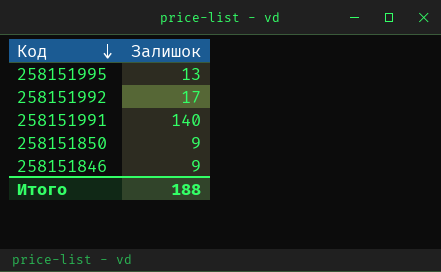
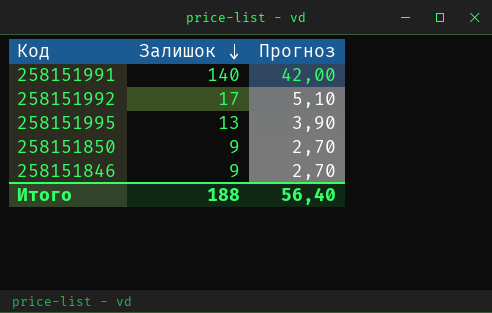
row order: Код descending -> Залишок descending
column Прогноз | formula: none -> [Залишок] * 0,3

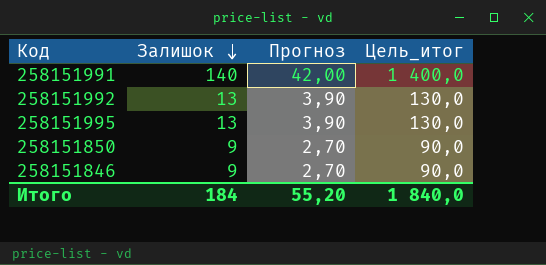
column Цель_итог | formula: none -> [Залишок] * 10
258151992 | Залишок: 17 -> 13
258151992 | Прогноз: 5,10 -> 3,90
Итого | Залишок: 188 -> 184
Итого | Прогноз: 56,40 -> 55,20

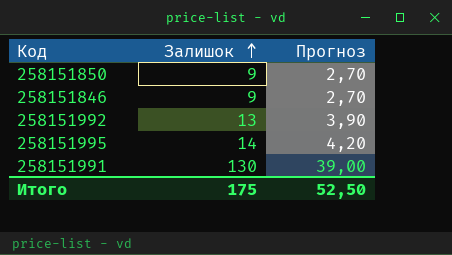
row order: Залишок descending -> Залишок ascending
column Цель_итог | formula: [Залишок] * 10 -> none
258151995 | Залишок: 13 -> 14
258151995 | Прогноз: 3,90 -> 4,20
258151991 | Залишок: 140 -> 130
258151991 | Прогноз: 42,00 -> 39,00
Итого | Залишок: 184 -> 175
Итого | Прогноз: 55,20 -> 52,50

